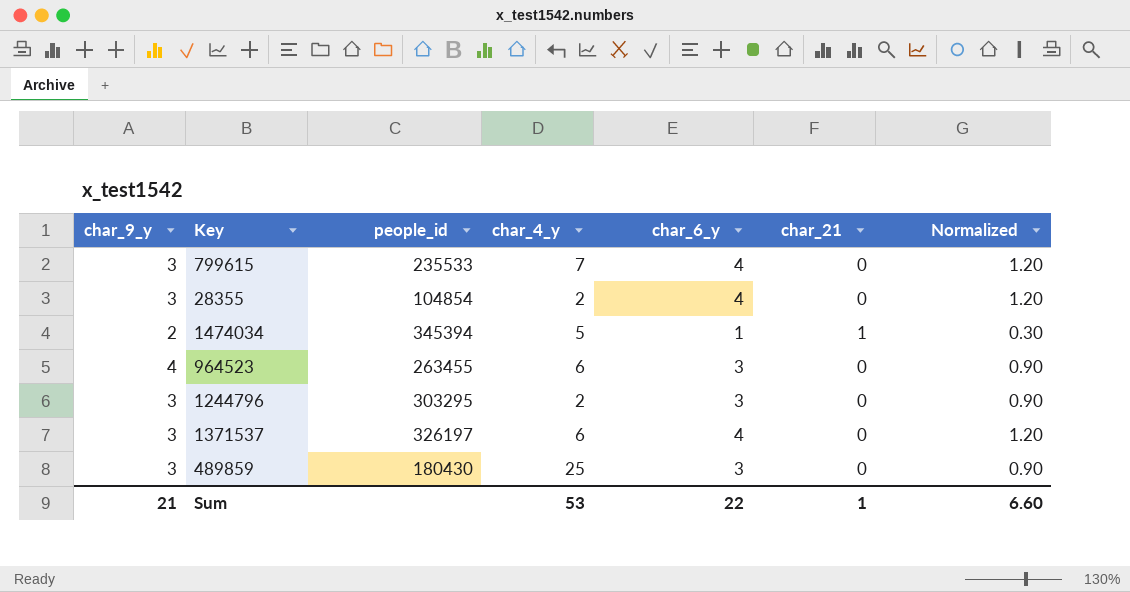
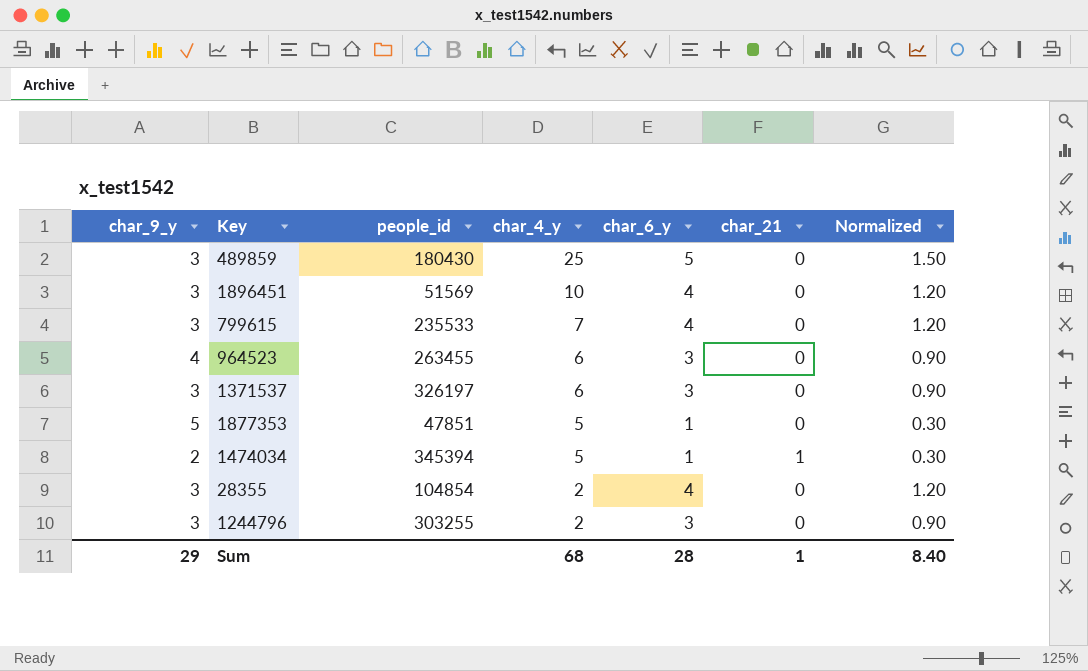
row order: none -> char_4_y descending
489859 | char_6_y: 3 -> 5
489859 | Normalized: 0.90 -> 1.50
row 1896451: none -> 3 | 51569 | 10 | 4 | 0 | 1.20
1371537 | char_6_y: 4 -> 3
1371537 | Normalized: 1.20 -> 0.90
row 1877353: none -> 5 | 47851 | 5 | 1 | 0 | 0.30
1244796 | people_id: 303295 -> 303255
Sum | char_9_y: 21 -> 29
Sum | char_4_y: 53 -> 68
Sum | char_6_y: 22 -> 28
Sum | Normalized: 6.60 -> 8.40

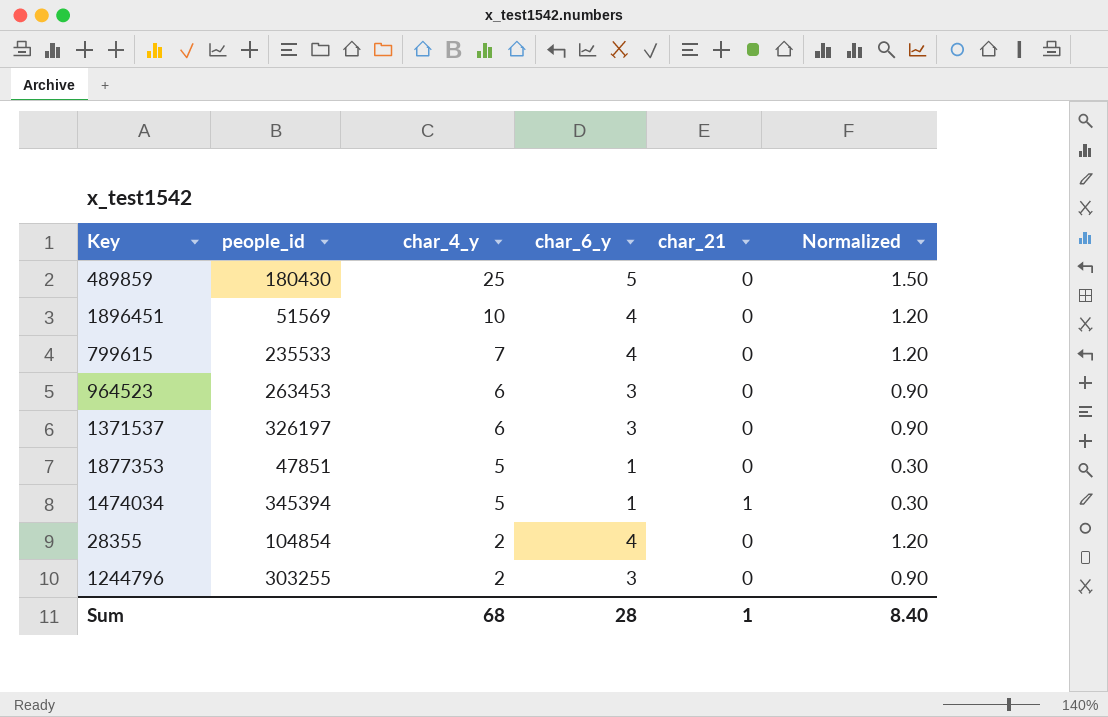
column char_9_y | position: 1 -> none
964523 | people_id: 263455 -> 263453

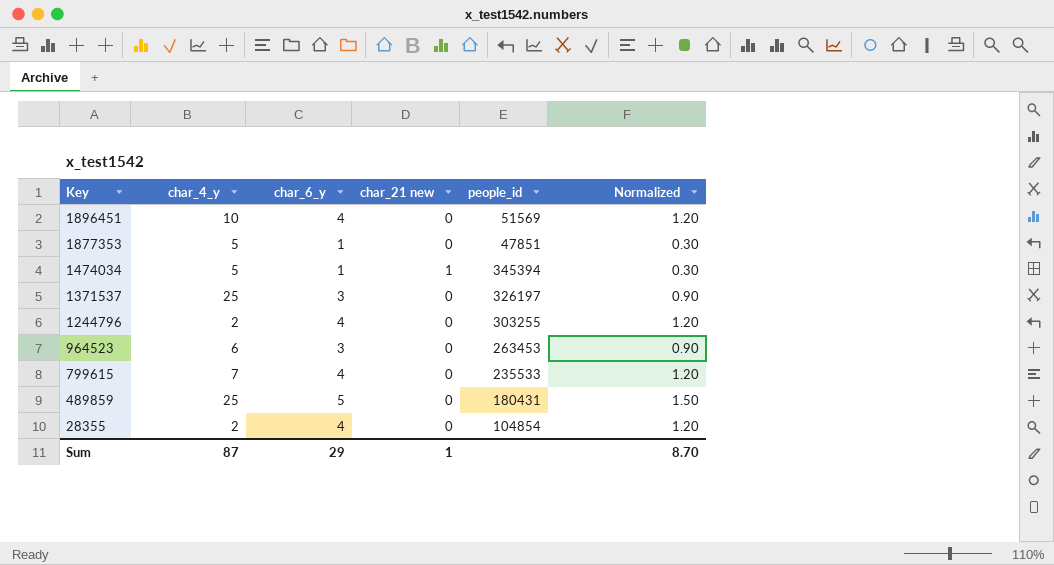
row order: char_4_y descending -> Key descending
column name: char_21 -> char_21 new
column people_id | position: 2 -> 5
1371537 | char_4_y: 6 -> 25
1244796 | char_6_y: 3 -> 4
1244796 | Normalized: 0.90 -> 1.20
489859 | people_id: 180430 -> 180431
Sum | char_4_y: 68 -> 87
Sum | char_6_y: 28 -> 29
Sum | Normalized: 8.40 -> 8.70

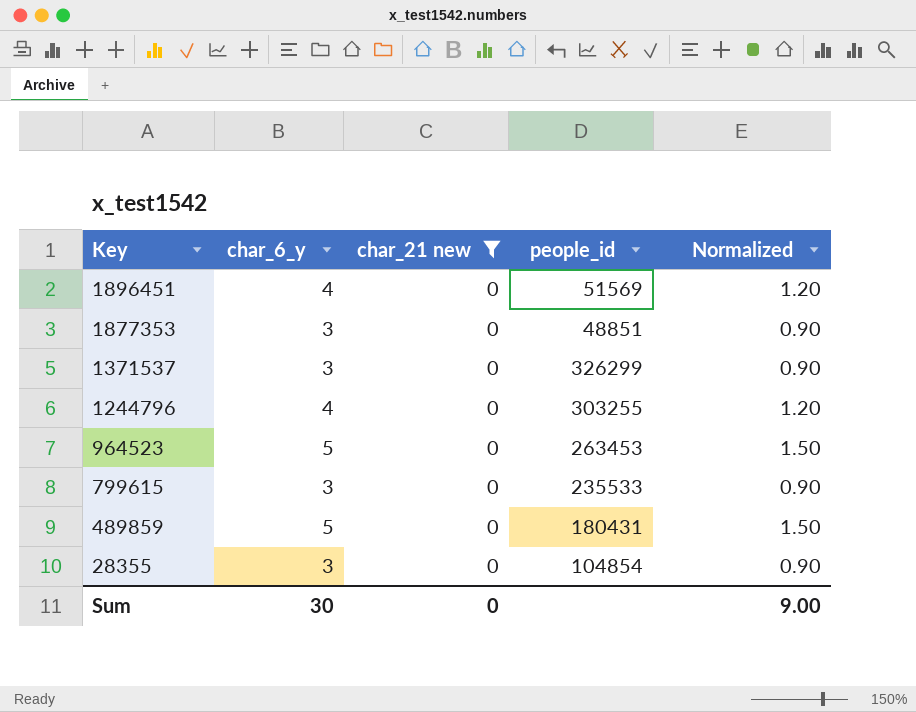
filter: none -> char_21 new = 0
column char_4_y | position: 2 -> none
1877353 | char_6_y: 1 -> 3
1877353 | people_id: 47851 -> 48851
1877353 | Normalized: 0.30 -> 0.90
1371537 | people_id: 326197 -> 326299
964523 | char_6_y: 3 -> 5
964523 | Normalized: 0.90 -> 1.50
799615 | char_6_y: 4 -> 3
799615 | Normalized: 1.20 -> 0.90
28355 | char_6_y: 4 -> 3
28355 | Normalized: 1.20 -> 0.90
Sum | char_6_y: 29 -> 30
Sum | char_21 new: 1 -> 0
Sum | Normalized: 8.70 -> 9.00

